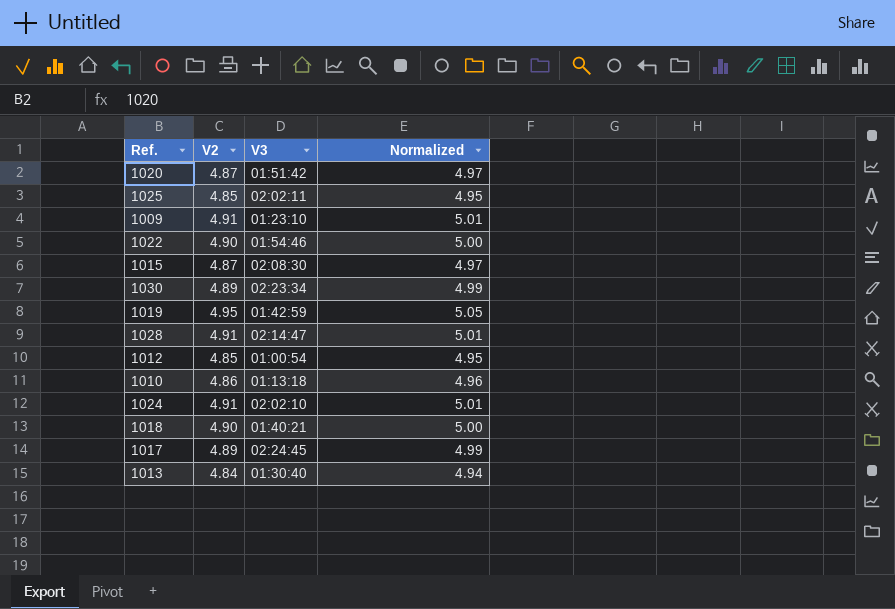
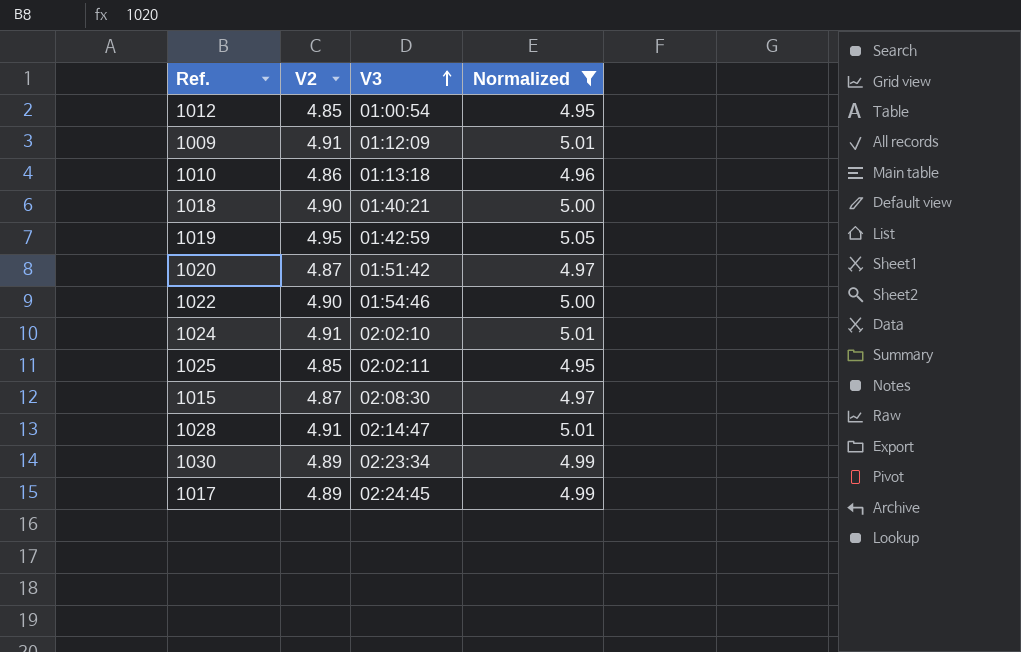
filter: none -> Normalized != 4.94
row order: none -> V3 ascending
1009 | V3: 01:23:10 -> 01:12:09

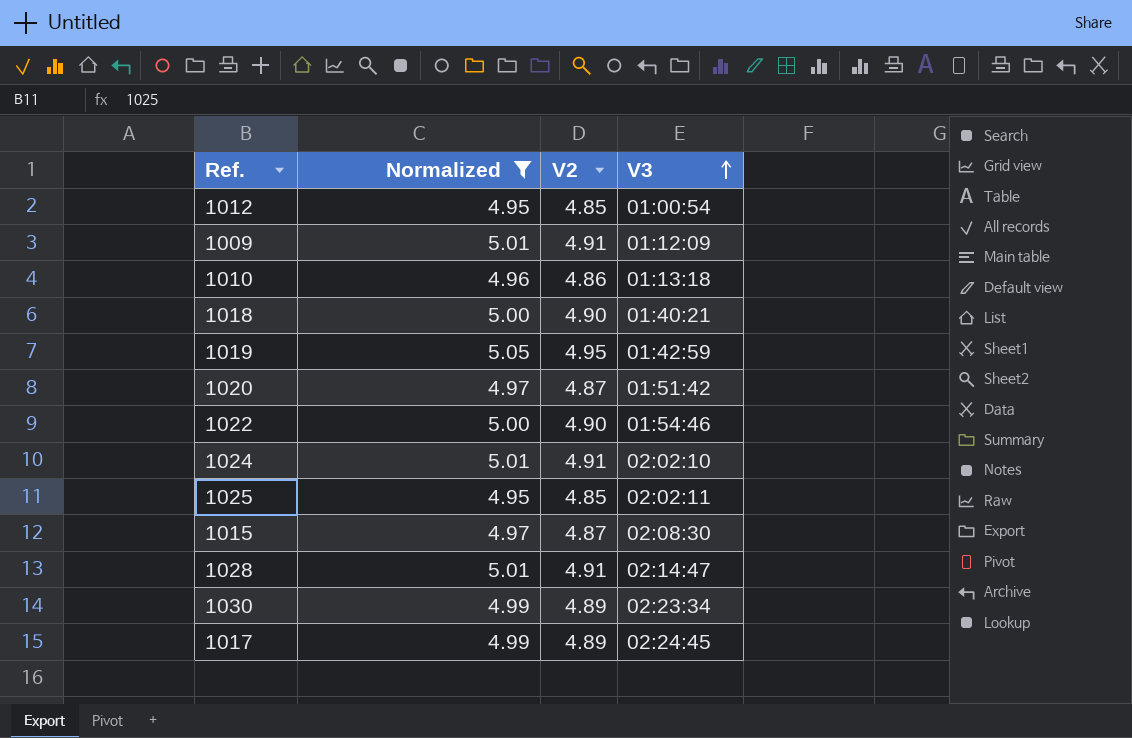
column Normalized | position: 4 -> 2

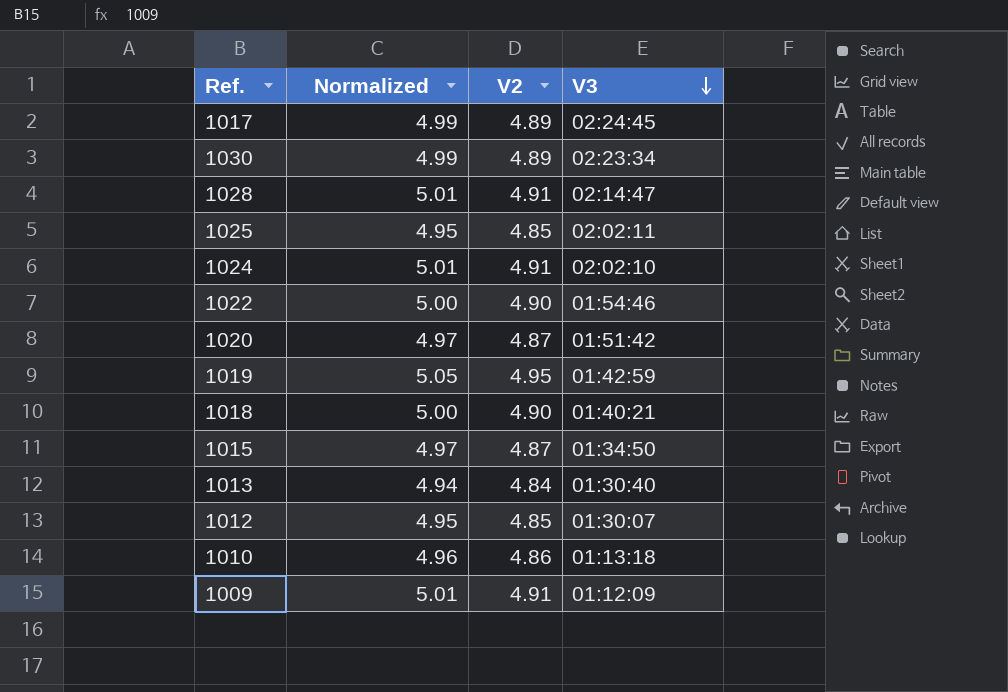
filter: Normalized != 4.94 -> none
row order: V3 ascending -> V3 descending
1015 | V3: 02:08:30 -> 01:34:50
1012 | V3: 01:00:54 -> 01:30:07

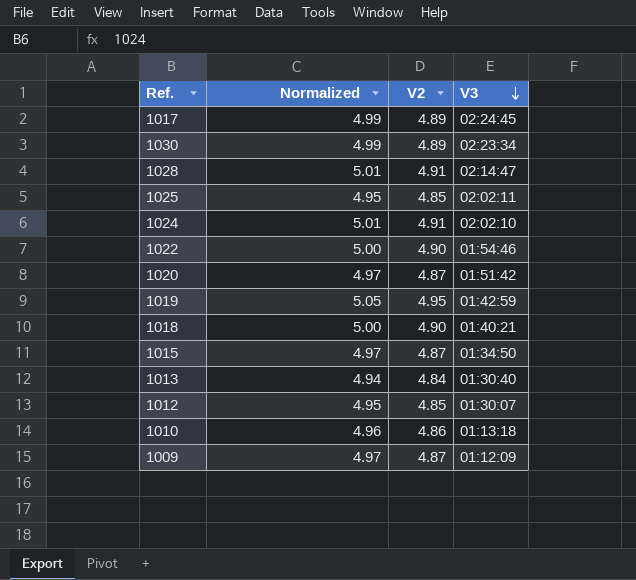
1009 | Normalized: 5.01 -> 4.97
1009 | V2: 4.91 -> 4.87

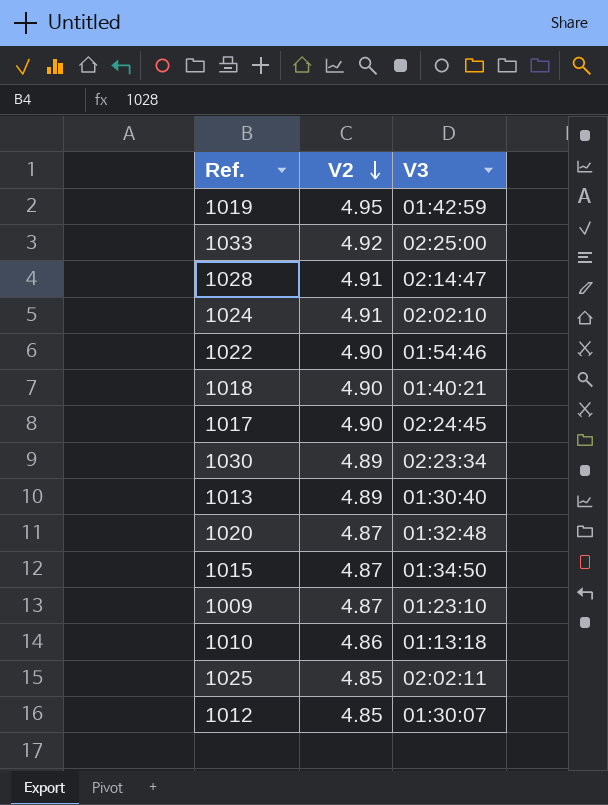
row order: V3 descending -> V2 descending
column Normalized | formula: [V2] * 1.02 -> none
row 1033: none -> 4.92 | 02:25:00
1017 | V2: 4.89 -> 4.90
1013 | V2: 4.84 -> 4.89
1020 | V3: 01:51:42 -> 01:32:48
1009 | V3: 01:12:09 -> 01:23:10

